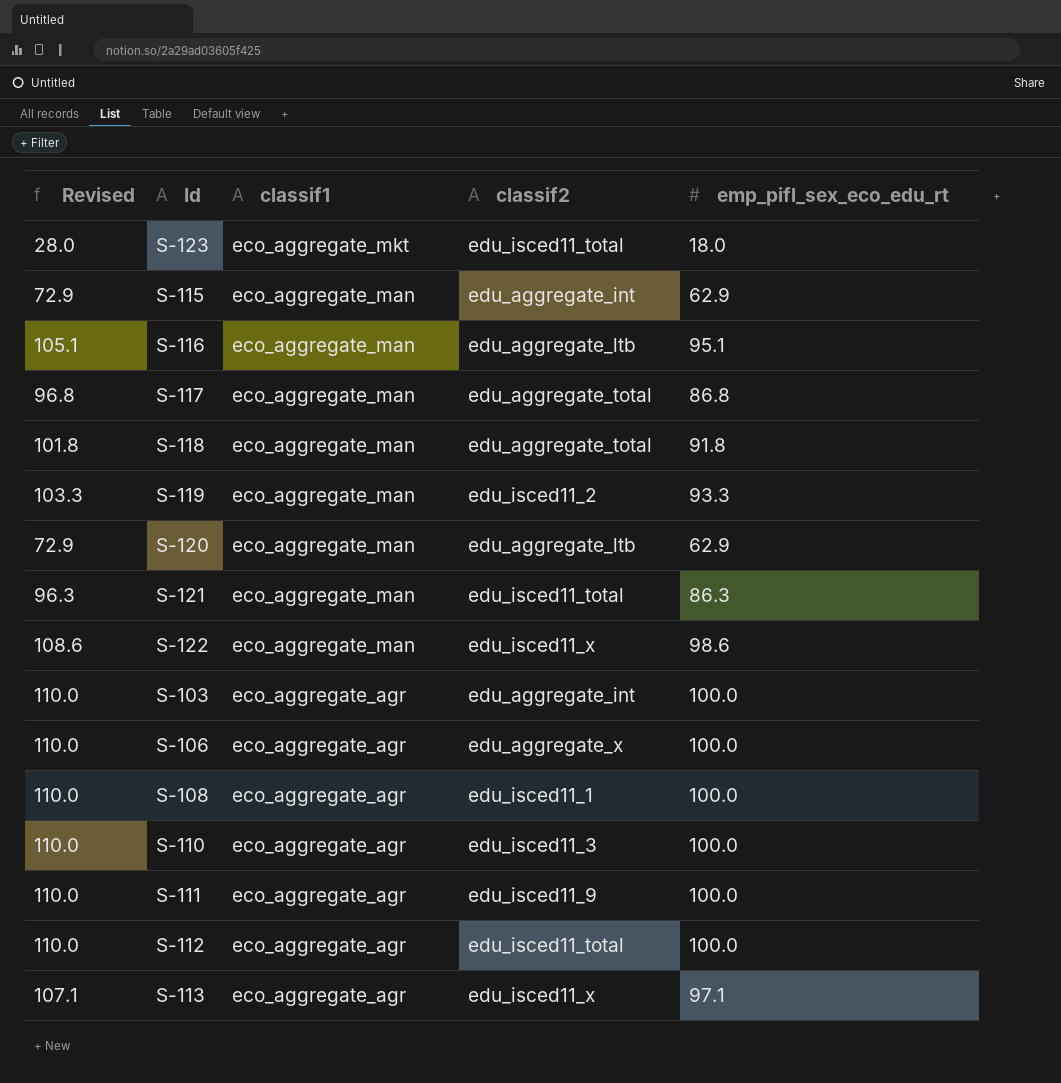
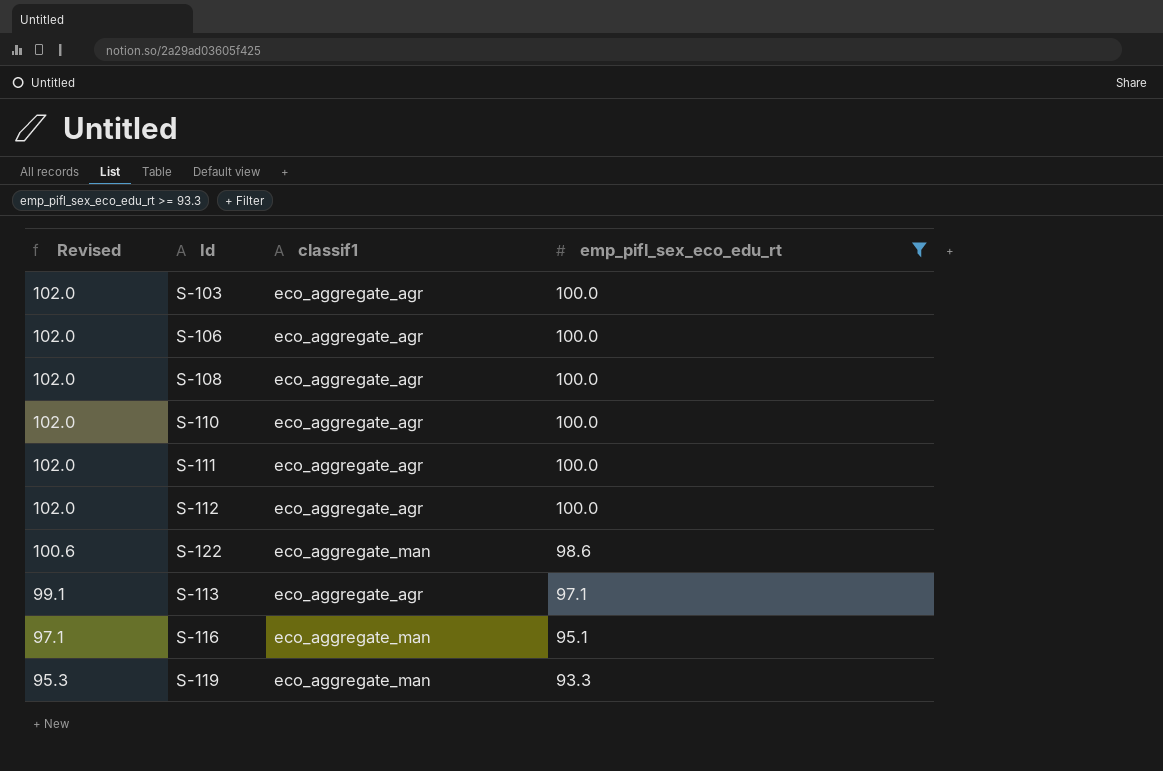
filter: none -> emp_pifl_sex_eco_edu_rt >= 93.3
row order: classif1 descending -> Revised descending
column classif2 | position: 4 -> none
column Revised | formula: [emp_pifl_sex_eco_edu_rt] + 10 -> [emp_pifl_sex_eco_edu_rt] + 2

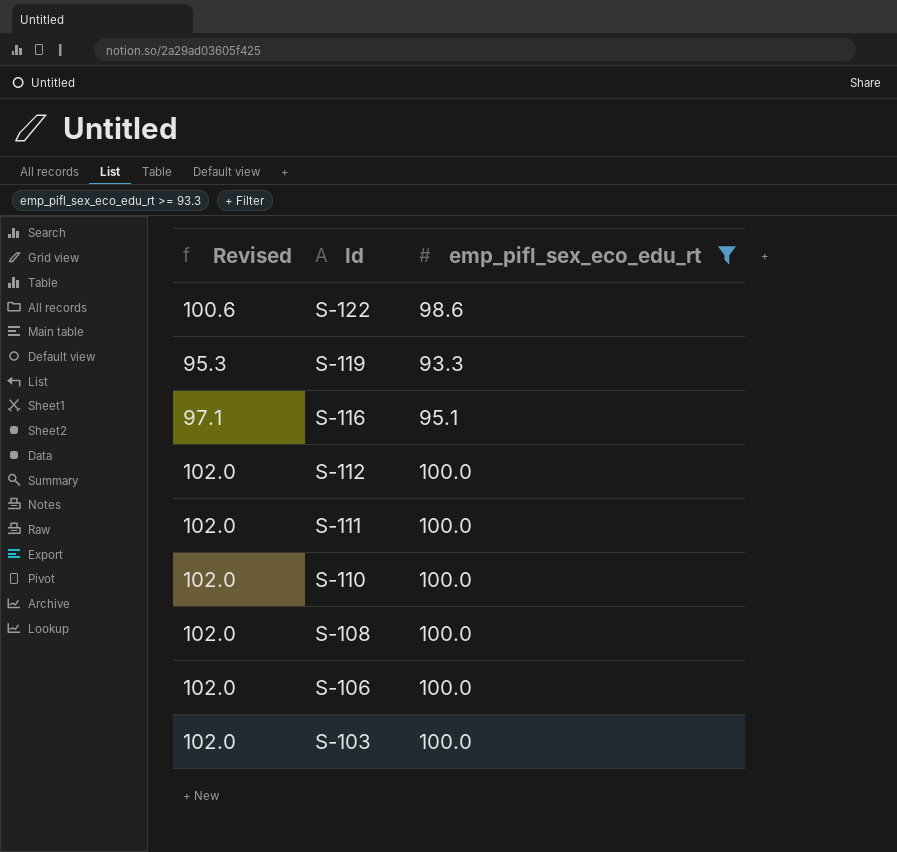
row order: Revised descending -> Id descending
column classif1 | position: 3 -> none
row S-113: 99.1 | eco_aggregate_agr | 97.1 -> none

